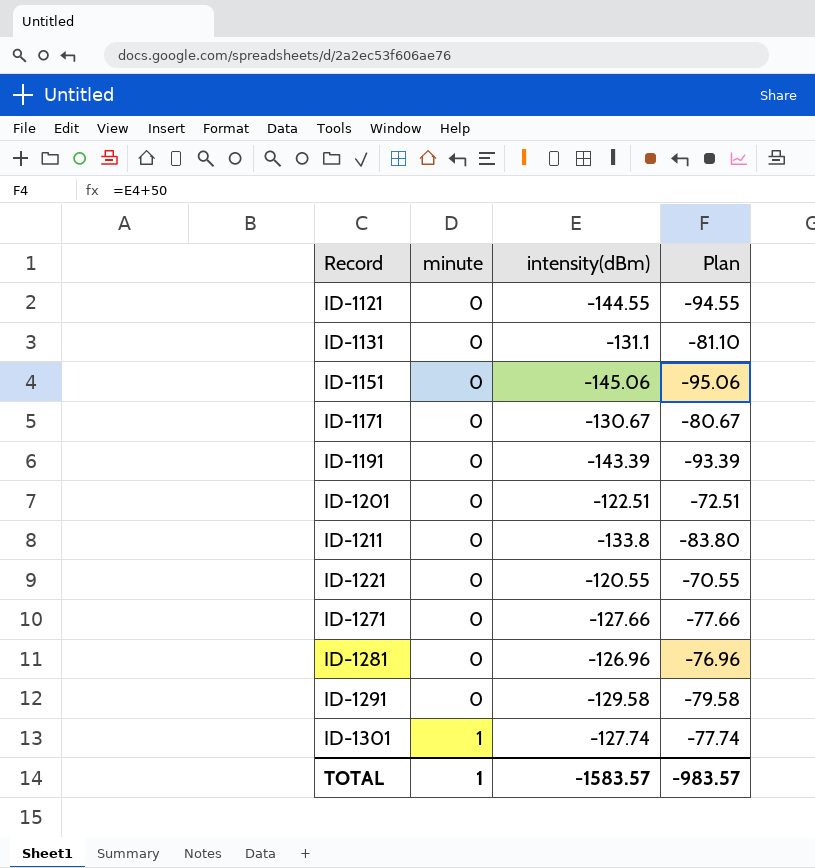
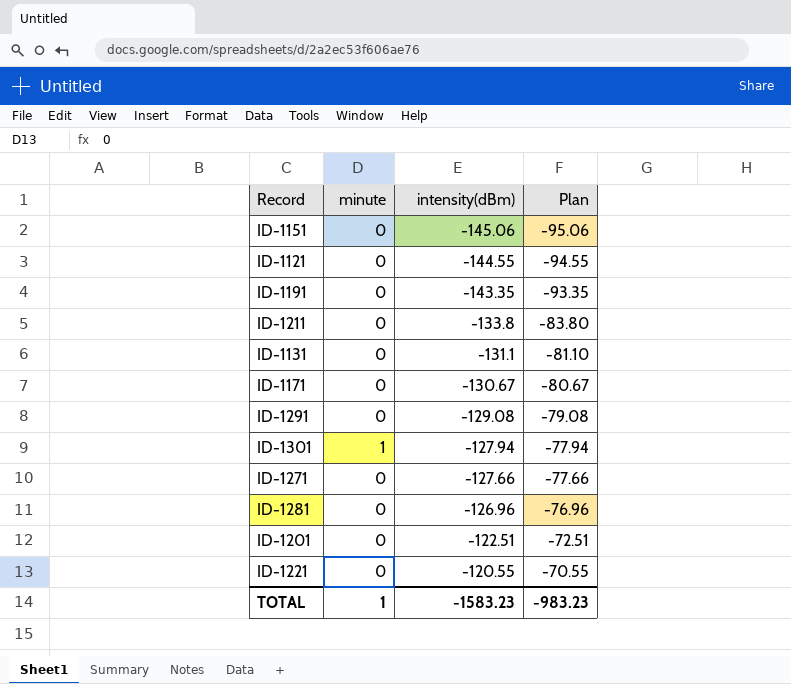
row order: Record ascending -> intensity(dBm) ascending
ID-1191 | intensity(dBm): -143.39 -> -143.35
ID-1191 | Plan: -93.39 -> -93.35
ID-1291 | intensity(dBm): -129.58 -> -129.08
ID-1291 | Plan: -79.58 -> -79.08
ID-1301 | intensity(dBm): -127.74 -> -127.94
ID-1301 | Plan: -77.74 -> -77.94
TOTAL | intensity(dBm): -1583.57 -> -1583.23
TOTAL | Plan: -983.57 -> -983.23

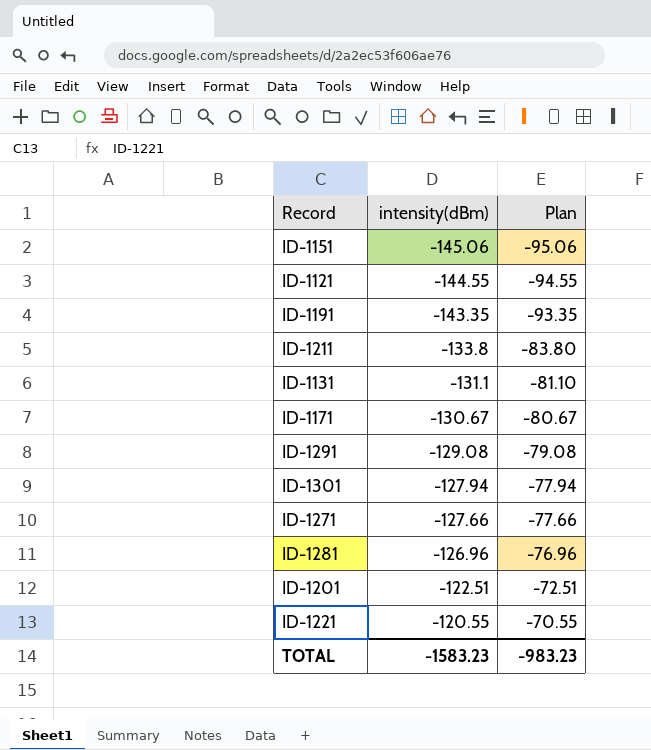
column minute | position: 2 -> none

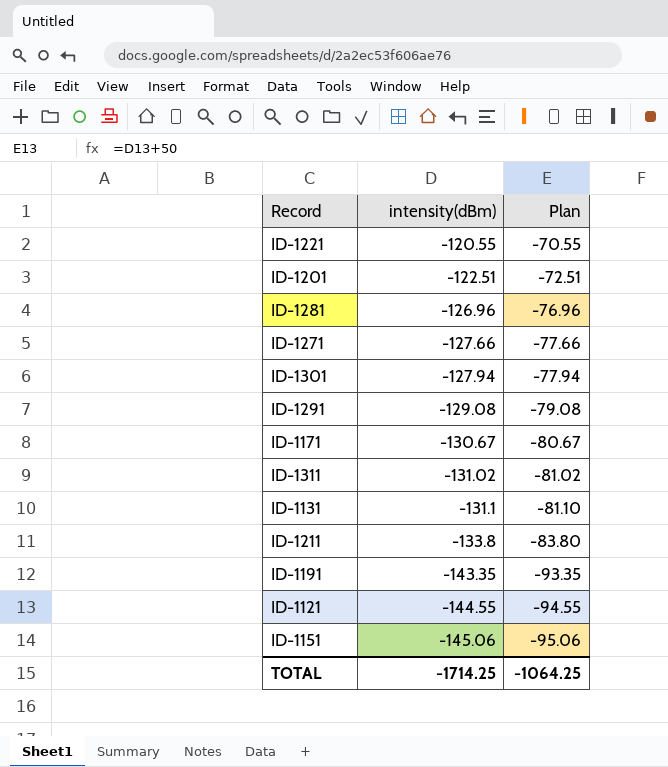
row order: intensity(dBm) ascending -> intensity(dBm) descending
row ID-1311: none -> -131.02 | -81.02
TOTAL | intensity(dBm): -1583.23 -> -1714.25
TOTAL | Plan: -983.23 -> -1064.25

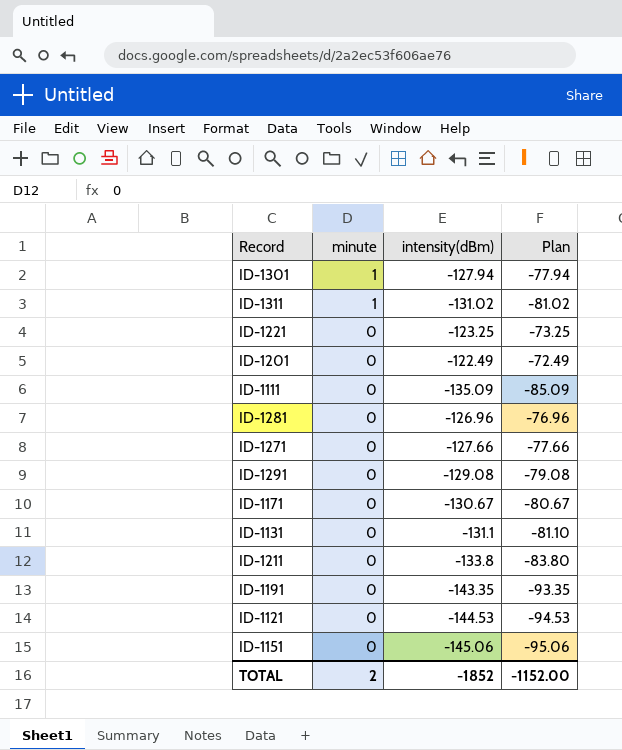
row order: intensity(dBm) descending -> minute descending
column minute | position: none -> 2
ID-1221 | intensity(dBm): -120.55 -> -123.25
ID-1221 | Plan: -70.55 -> -73.25
ID-1201 | intensity(dBm): -122.51 -> -122.49
ID-1201 | Plan: -72.51 -> -72.49
row ID-1111: none -> 0 | -135.09 | -85.09
ID-1121 | intensity(dBm): -144.55 -> -144.53
ID-1121 | Plan: -94.55 -> -94.53
TOTAL | intensity(dBm): -1714.25 -> -1852
TOTAL | Plan: -1064.25 -> -1152.00

